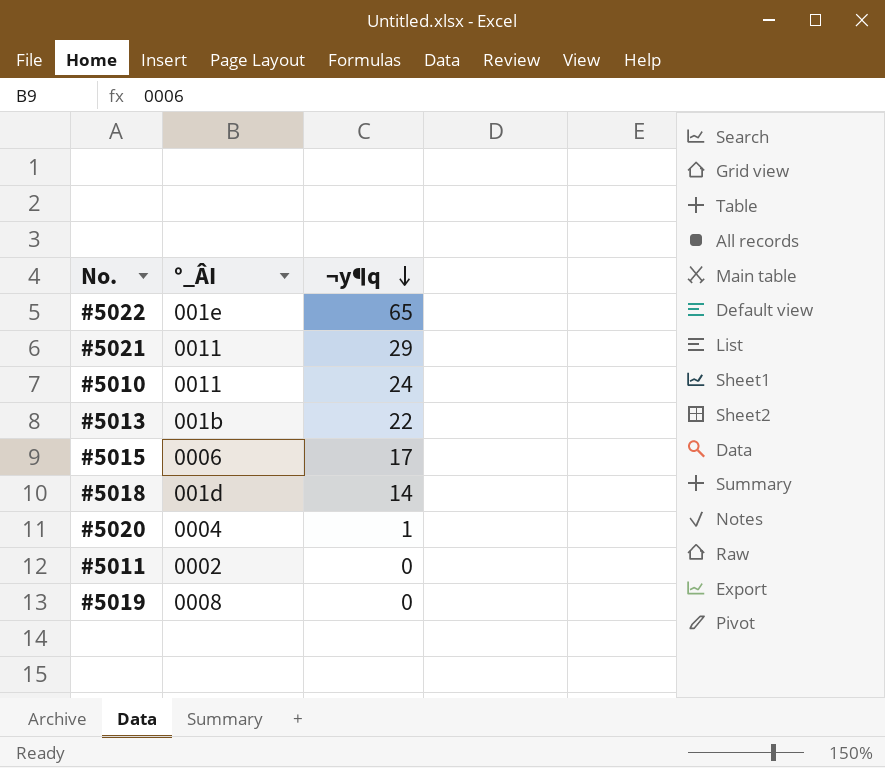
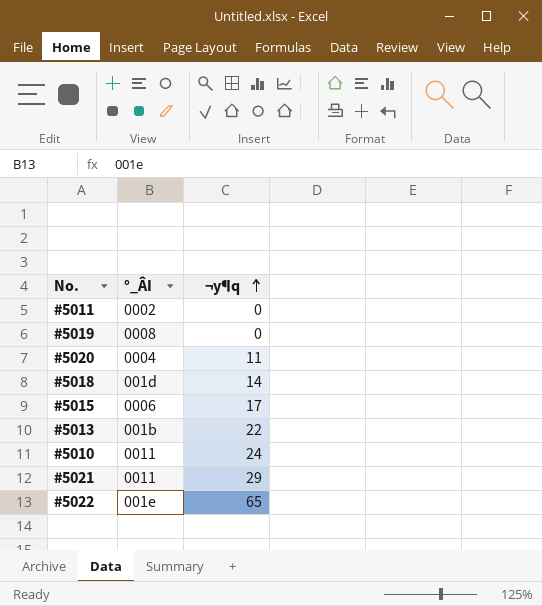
row order: ¬y¶q descending -> ¬y¶q ascending
#5020 | ¬y¶q: 1 -> 11

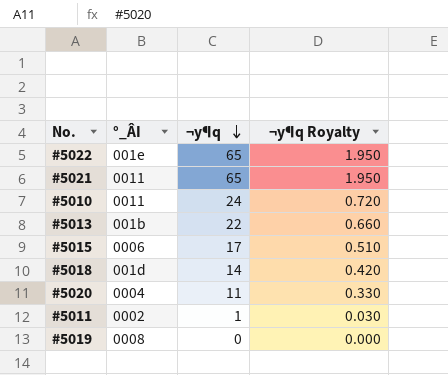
row order: ¬y¶q ascending -> ¬y¶q descending
column ¬y¶q Royalty | formula: none -> [¬y¶q] * 0.03
#5021 | ¬y¶q: 29 -> 65
#5011 | ¬y¶q: 0 -> 1

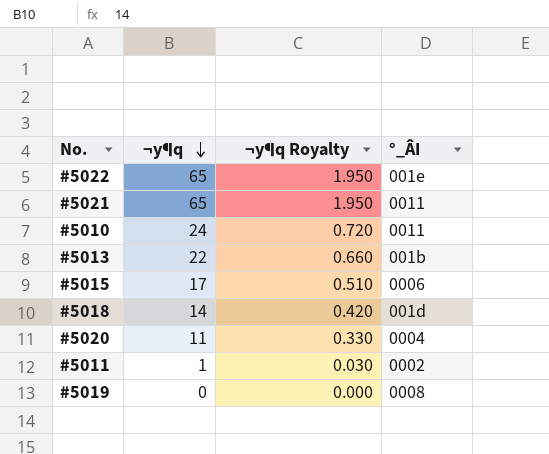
column °_ÂI | position: 2 -> 4

